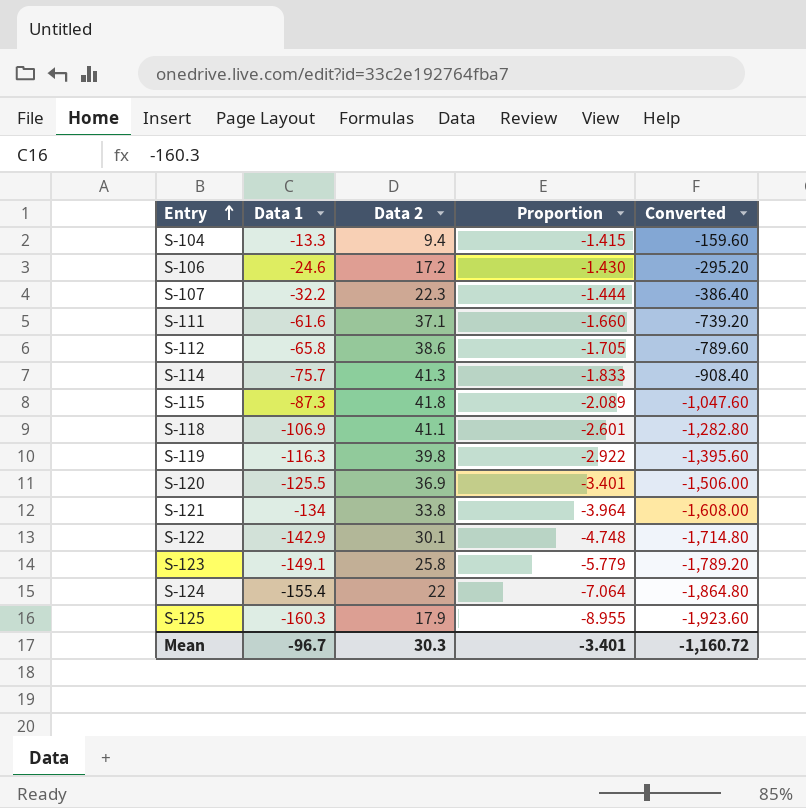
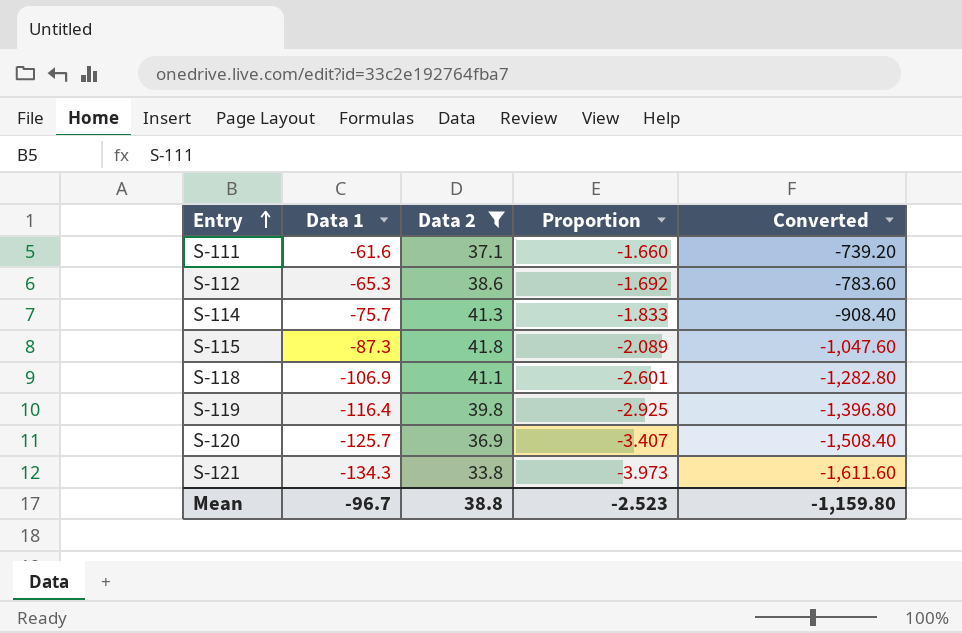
filter: none -> Data 2 >= 33.8
S-112 | Data 1: -65.8 -> -65.3
S-112 | Proportion: -1.705 -> -1.692
S-112 | Converted: -789.60 -> -783.60
S-119 | Data 1: -116.3 -> -116.4
S-119 | Proportion: -2.922 -> -2.925
S-119 | Converted: -1,395.60 -> -1,396.80
S-120 | Data 1: -125.5 -> -125.7
S-120 | Proportion: -3.401 -> -3.407
S-120 | Converted: -1,506.00 -> -1,508.40
S-121 | Data 1: -134 -> -134.3
S-121 | Proportion: -3.964 -> -3.973
S-121 | Converted: -1,608.00 -> -1,611.60
Mean | Data 2: 30.3 -> 38.8
Mean | Proportion: -3.401 -> -2.523
Mean | Converted: -1,160.72 -> -1,159.80

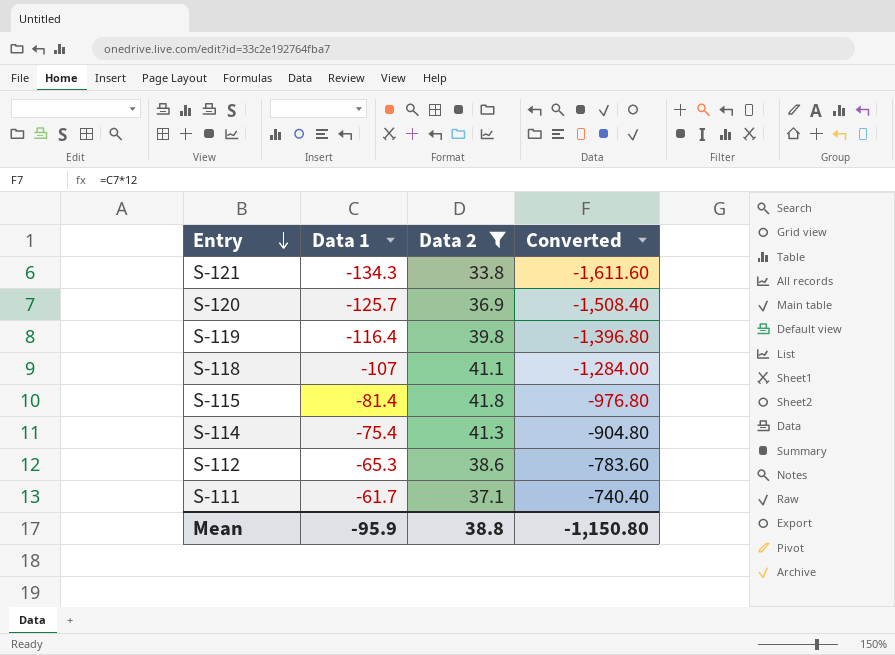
row order: Entry ascending -> Entry descending
column Proportion | formula: [Data 1] / [Data 2] -> none
S-118 | Data 1: -106.9 -> -107
S-118 | Converted: -1,282.80 -> -1,284.00
S-115 | Data 1: -87.3 -> -81.4
S-115 | Converted: -1,047.60 -> -976.80
S-114 | Data 1: -75.7 -> -75.4
S-114 | Converted: -908.40 -> -904.80
S-111 | Data 1: -61.6 -> -61.7
S-111 | Converted: -739.20 -> -740.40
Mean | Data 1: -96.7 -> -95.9
Mean | Converted: -1,159.80 -> -1,150.80

